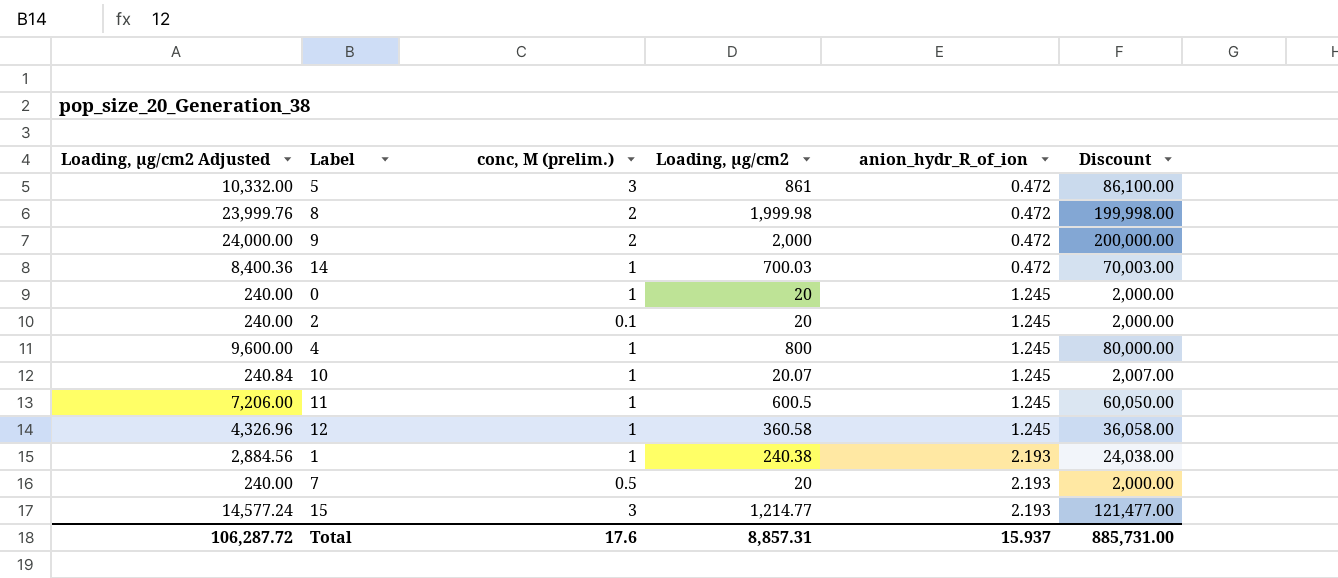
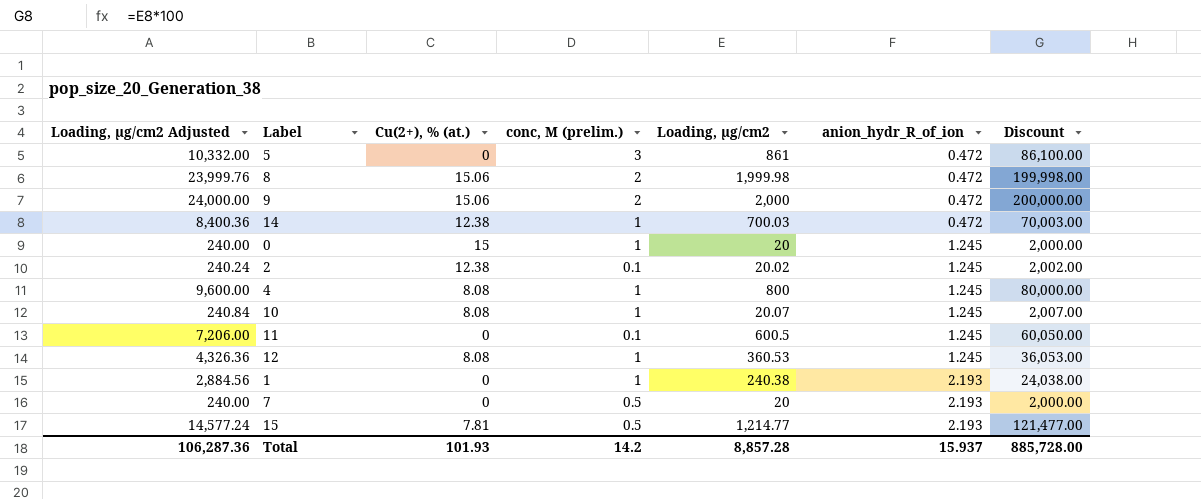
column Cu(2+), % (at.) | position: none -> 3
2 | Loading, μg/cm2 Adjusted: 240.00 -> 240.24
2 | Loading, μg/cm2: 20 -> 20.02
2 | Discount: 2,000.00 -> 2,002.00
11 | conc, M (prelim.): 1 -> 0.1
12 | Loading, μg/cm2 Adjusted: 4,326.96 -> 4,326.36
12 | Loading, μg/cm2: 360.58 -> 360.53
12 | Discount: 36,058.00 -> 36,053.00
15 | conc, M (prelim.): 3 -> 0.5
Total | Loading, μg/cm2 Adjusted: 106,287.72 -> 106,287.36
Total | conc, M (prelim.): 17.6 -> 14.2
Total | Loading, μg/cm2: 8,857.31 -> 8,857.28
Total | Discount: 885,731.00 -> 885,728.00

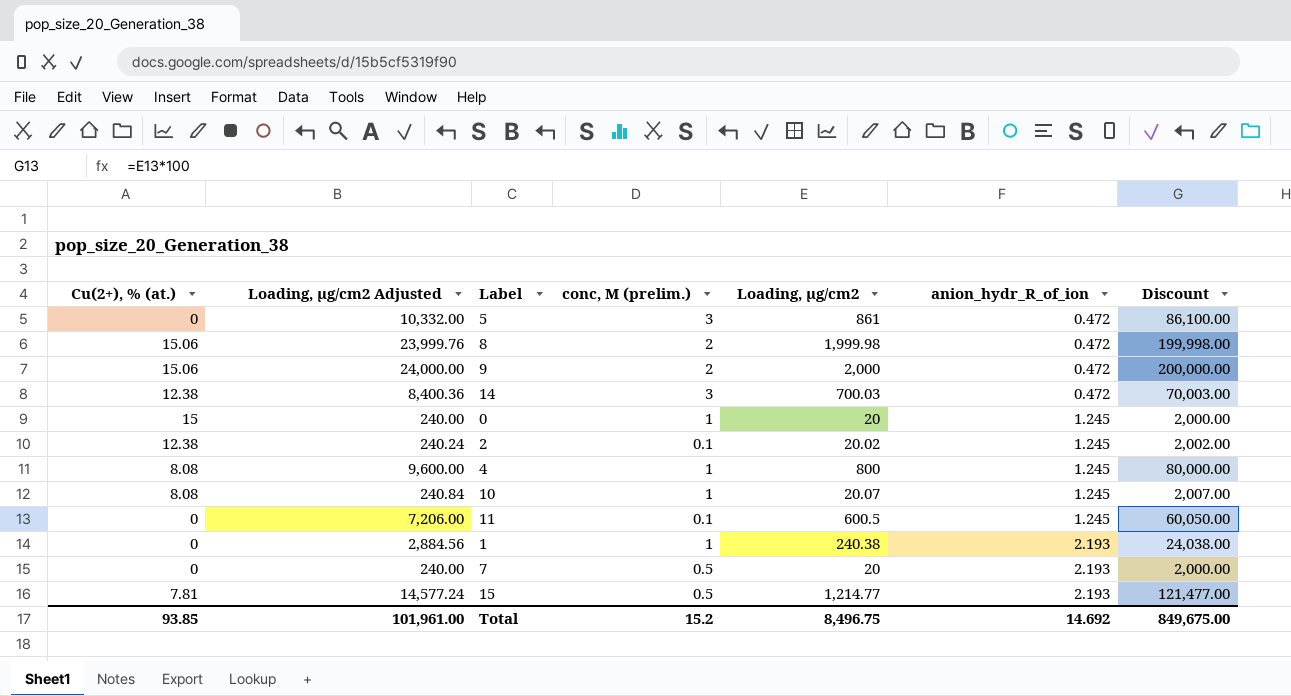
column Cu(2+), % (at.) | position: 3 -> 1
row 12: 4,326.36 | 8.08 | 1 | 360.53 | 1.245 | 36,053.00 -> none
14 | conc, M (prelim.): 1 -> 3
Total | Cu(2+), % (at.): 101.93 -> 93.85
Total | Loading, μg/cm2 Adjusted: 106,287.36 -> 101,961.00
Total | conc, M (prelim.): 14.2 -> 15.2
Total | Loading, μg/cm2: 8,857.28 -> 8,496.75
Total | anion_hydr_R_of_ion: 15.937 -> 14.692
Total | Discount: 885,728.00 -> 849,675.00

